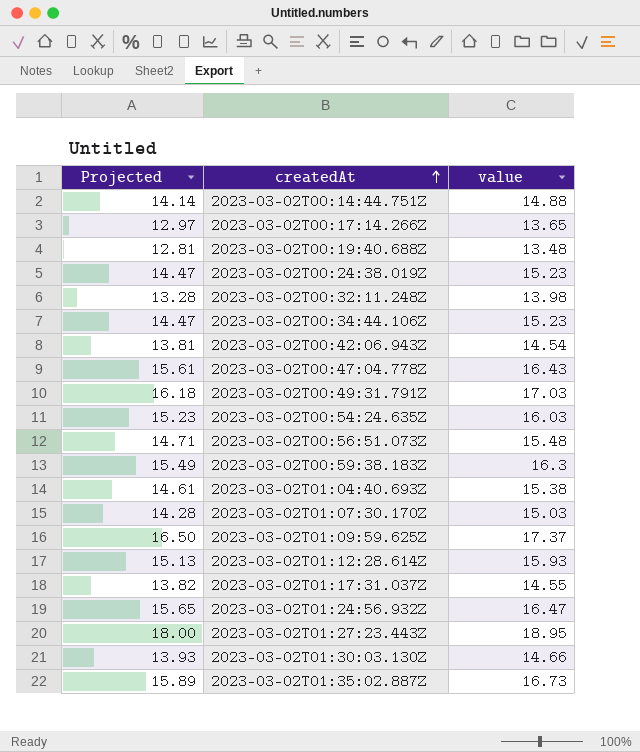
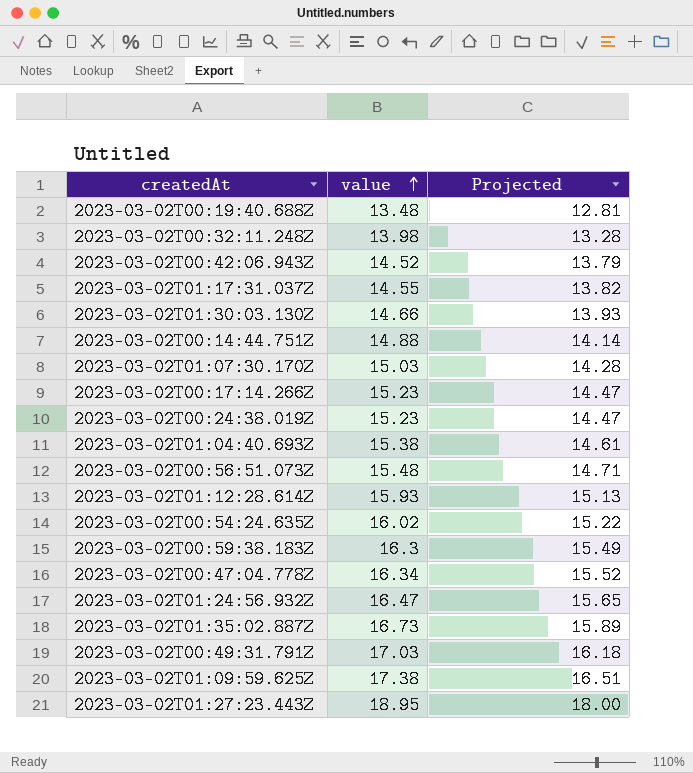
row order: createdAt ascending -> value ascending
column Projected | position: 1 -> 3
row 2023-03-02T00:34:44.106Z: 14.47 | 15.23 -> none
2023-03-02T00:42:06.943Z | value: 14.54 -> 14.52
2023-03-02T00:42:06.943Z | Projected: 13.81 -> 13.79
2023-03-02T00:17:14.266Z | value: 13.65 -> 15.23
2023-03-02T00:17:14.266Z | Projected: 12.97 -> 14.47
2023-03-02T00:54:24.635Z | value: 16.03 -> 16.02
2023-03-02T00:54:24.635Z | Projected: 15.23 -> 15.22
2023-03-02T00:47:04.778Z | value: 16.43 -> 16.34
2023-03-02T00:47:04.778Z | Projected: 15.61 -> 15.52
2023-03-02T01:09:59.625Z | value: 17.37 -> 17.38
2023-03-02T01:09:59.625Z | Projected: 16.50 -> 16.51

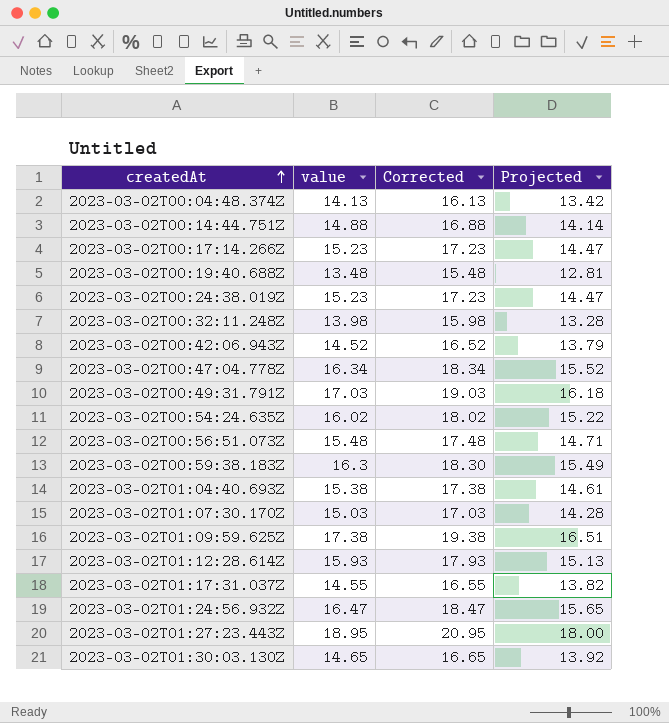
row order: value ascending -> createdAt ascending
column Corrected | formula: none -> [value] + 2
row 2023-03-02T01:35:02.887Z: 16.73 | 15.89 -> none
row 2023-03-02T00:04:48.374Z: none -> 14.13 | 16.13 | 13.42
2023-03-02T01:30:03.130Z | value: 14.66 -> 14.65
2023-03-02T01:30:03.130Z | Projected: 13.93 -> 13.92

